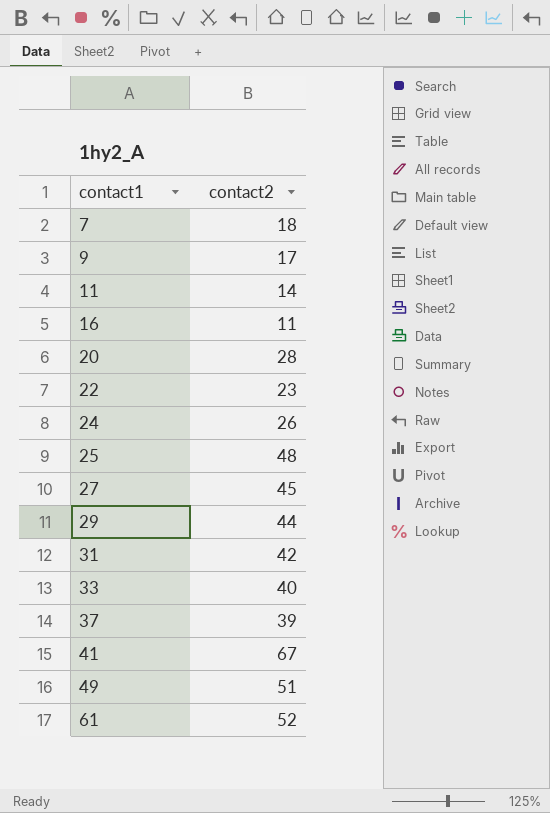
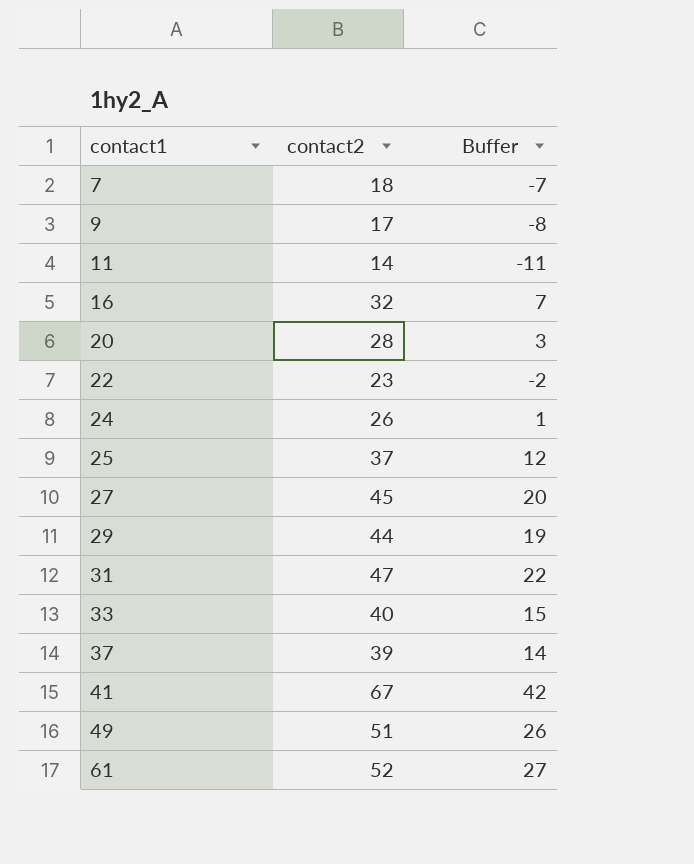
column Buffer | formula: none -> [contact2] - 25
16 | contact2: 11 -> 32
25 | contact2: 48 -> 37
31 | contact2: 42 -> 47

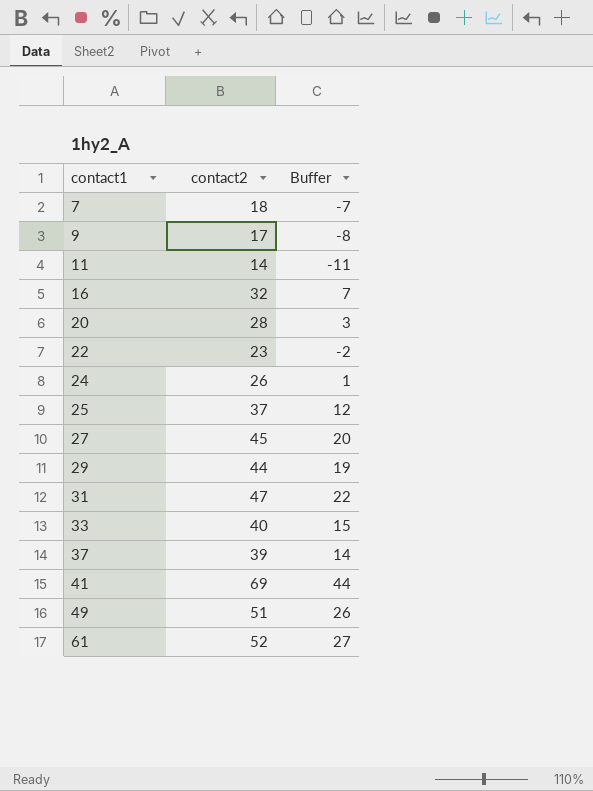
41 | contact2: 67 -> 69
41 | Buffer: 42 -> 44

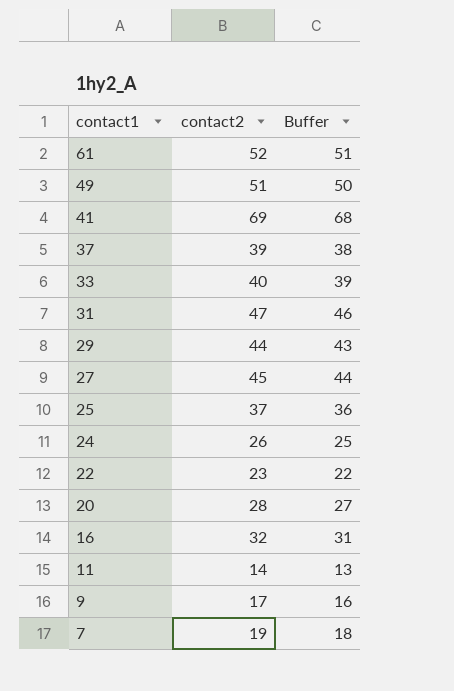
row order: contact1 ascending -> contact1 descending
column Buffer | formula: [contact2] - 25 -> [contact2] - 1
7 | contact2: 18 -> 19

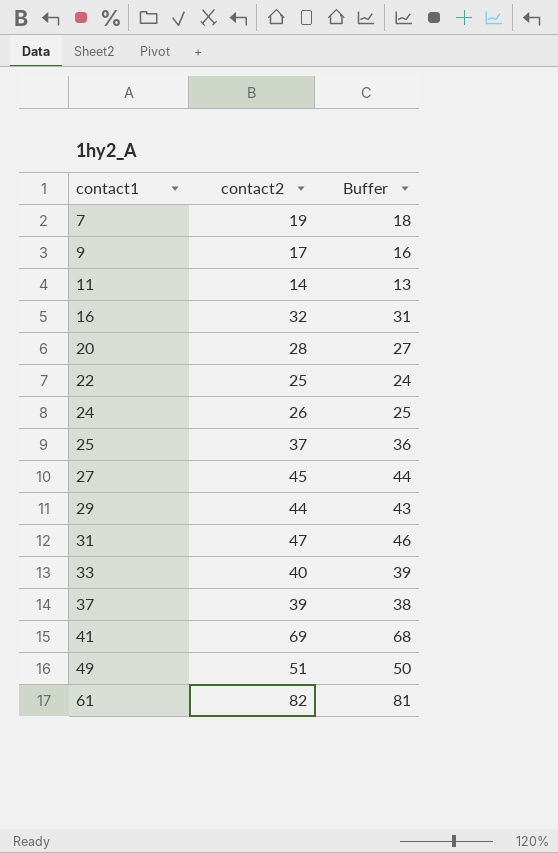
row order: contact1 descending -> contact1 ascending
22 | contact2: 23 -> 25
22 | Buffer: 22 -> 24
61 | contact2: 52 -> 82
61 | Buffer: 51 -> 81

